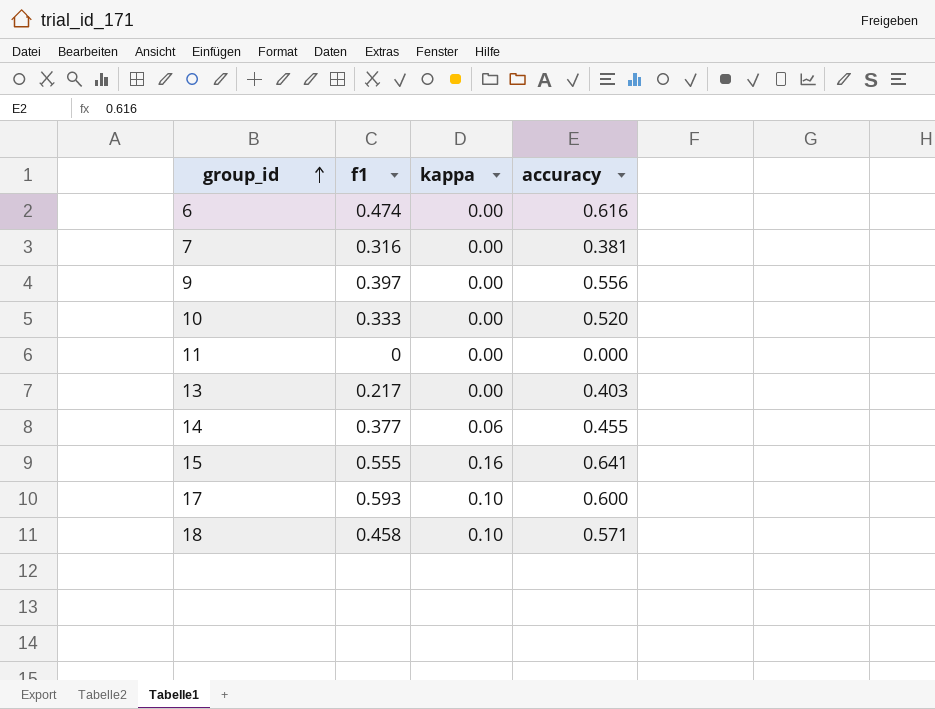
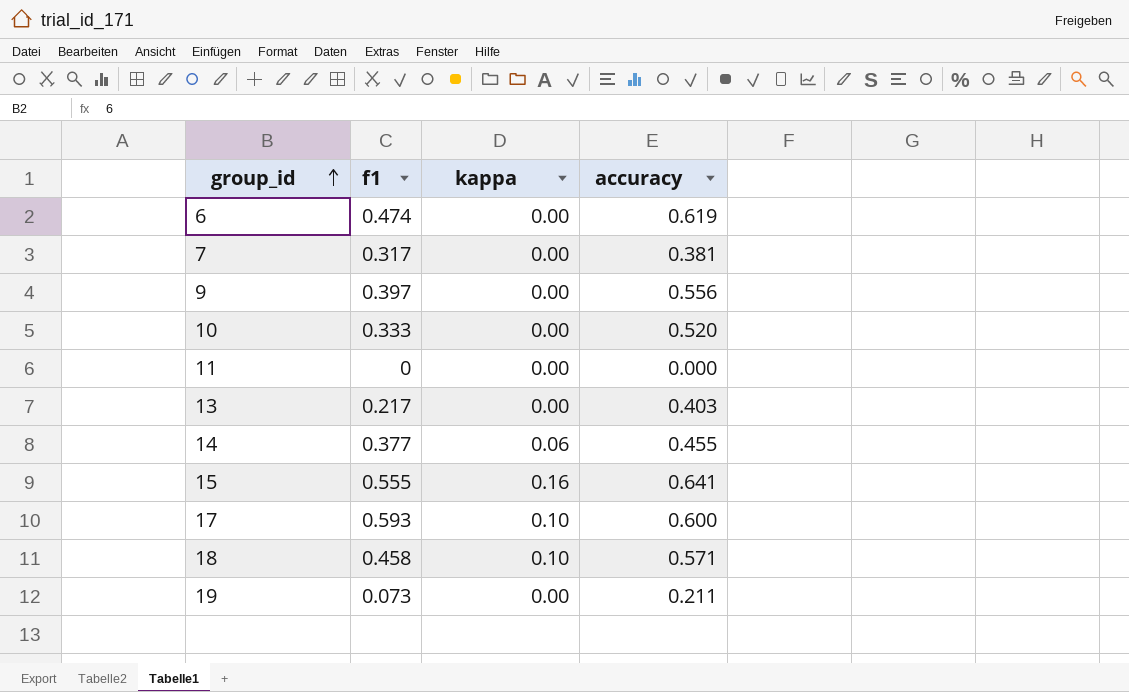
6 | accuracy: 0.616 -> 0.619
7 | f1: 0.316 -> 0.317
row 19: none -> 0.073 | 0.00 | 0.211

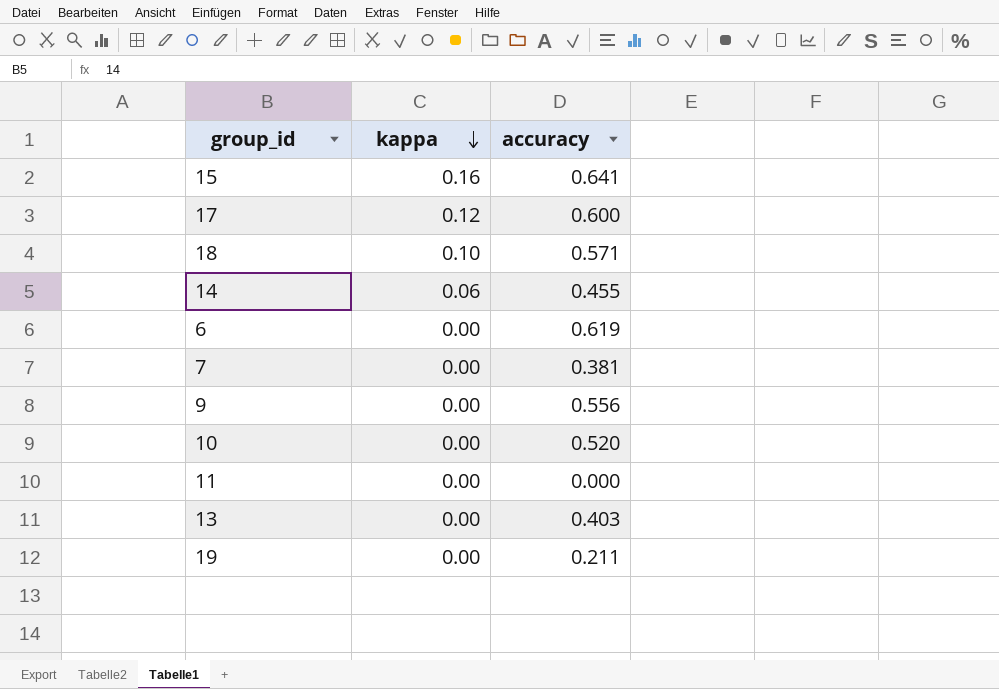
row order: group_id ascending -> kappa descending
column f1 | position: 2 -> none
17 | kappa: 0.10 -> 0.12

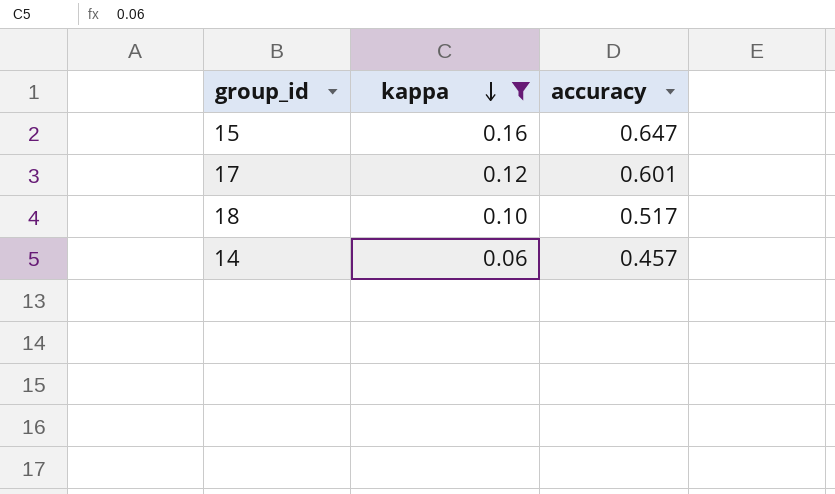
filter: none -> kappa != 0.00
15 | accuracy: 0.641 -> 0.647
17 | accuracy: 0.600 -> 0.601
18 | accuracy: 0.571 -> 0.517
14 | accuracy: 0.455 -> 0.457

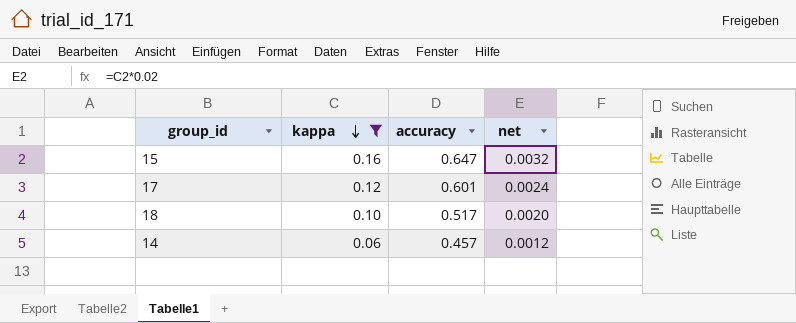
column net | formula: none -> [kappa] * 0.02

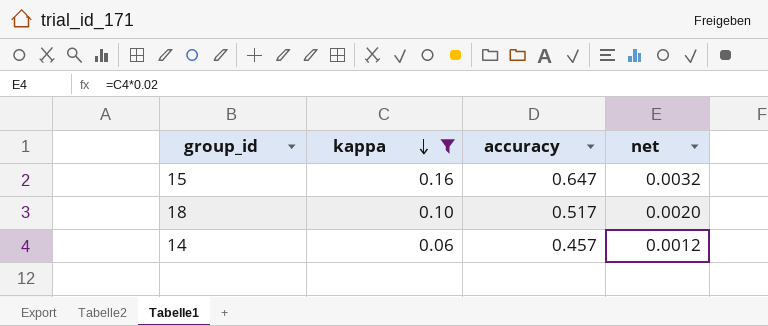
row 17: 0.12 | 0.601 | 0.0024 -> none

